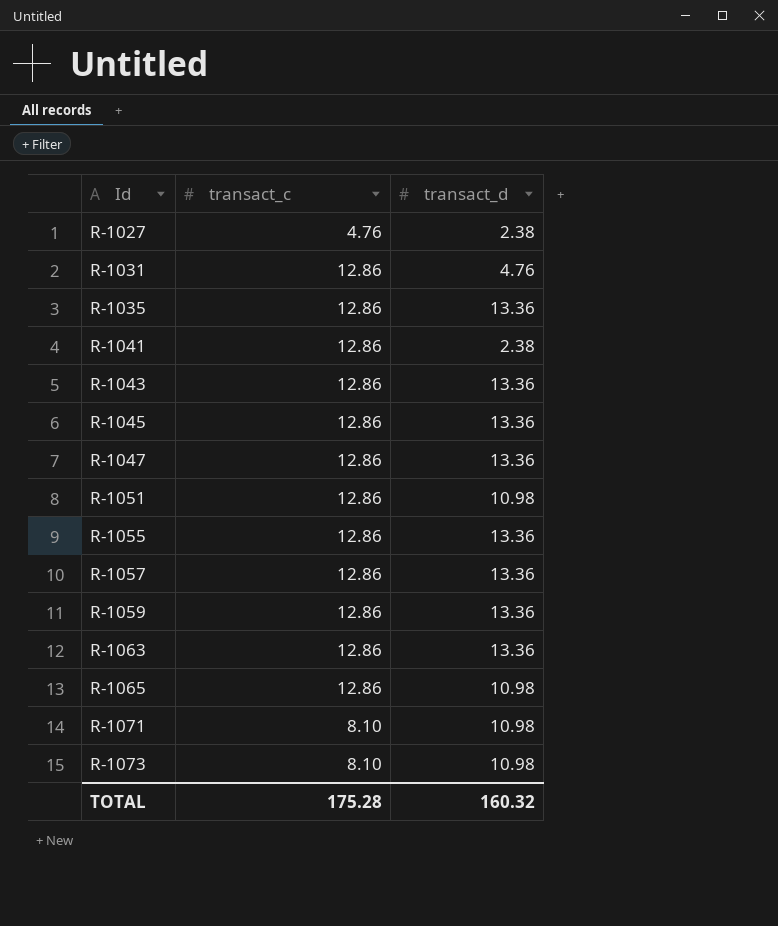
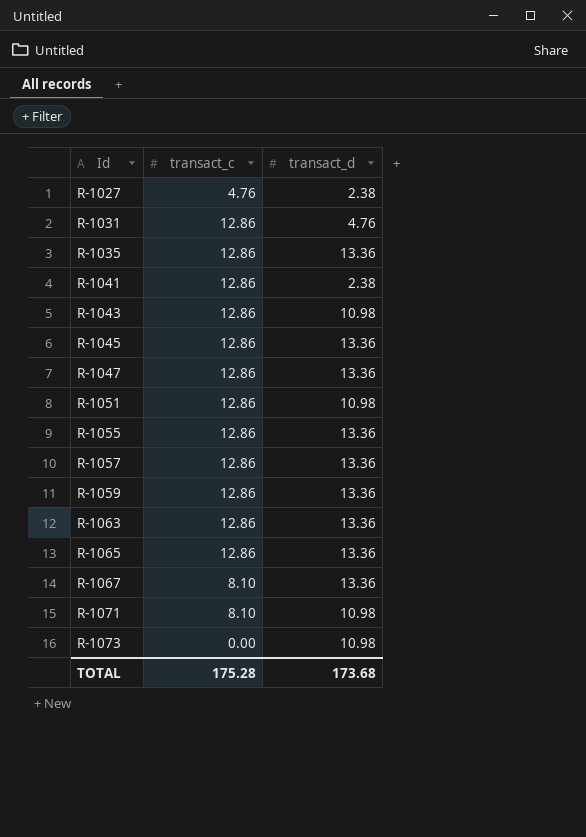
R-1043 | transact_d: 13.36 -> 10.98
R-1065 | transact_d: 10.98 -> 13.36
row R-1067: none -> 8.10 | 13.36
R-1073 | transact_c: 8.10 -> 0.00
TOTAL | transact_d: 160.32 -> 173.68

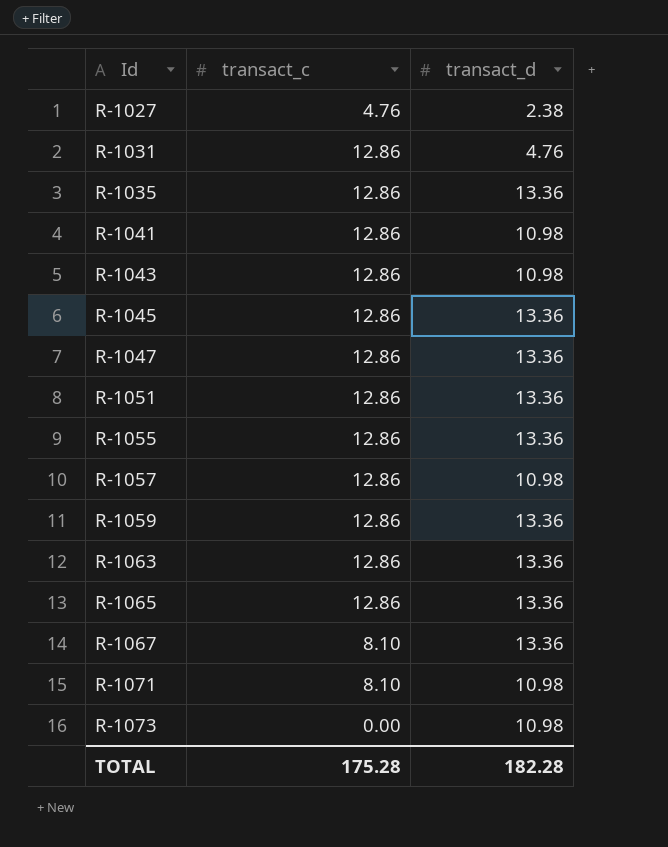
R-1041 | transact_d: 2.38 -> 10.98
R-1051 | transact_d: 10.98 -> 13.36
R-1057 | transact_d: 13.36 -> 10.98
TOTAL | transact_d: 173.68 -> 182.28

